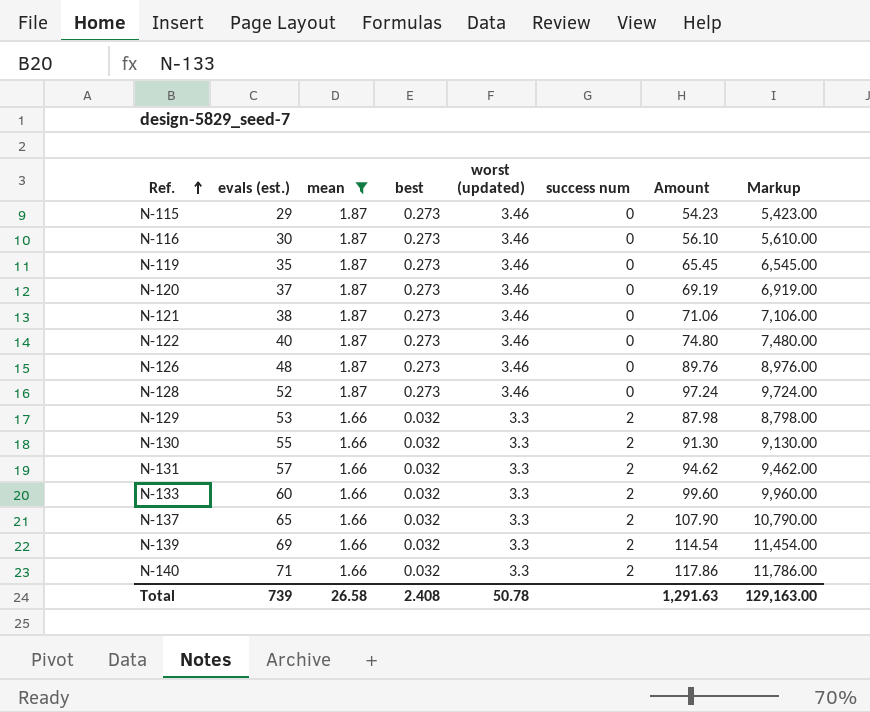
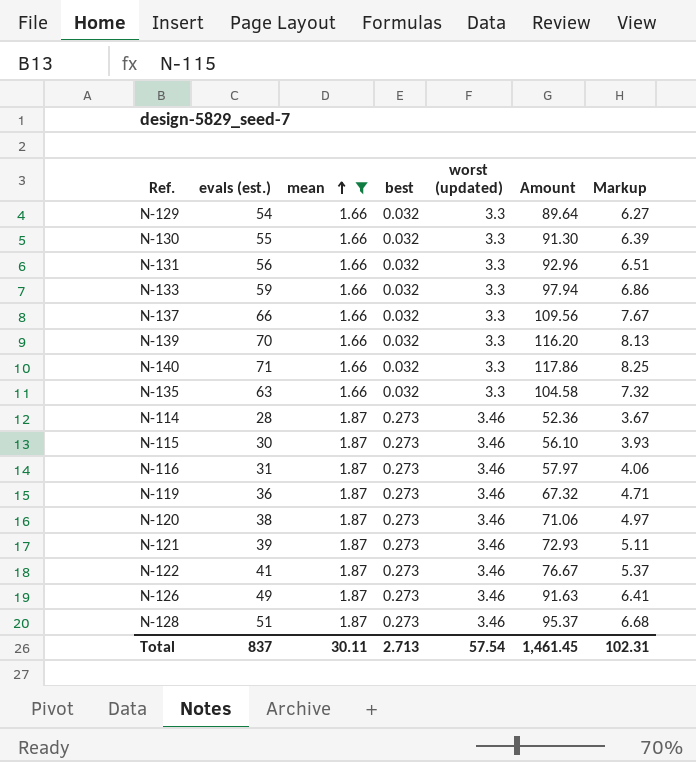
row order: Ref. ascending -> mean ascending
column success num | position: 6 -> none
column Markup | formula: [Amount] * 100 -> [Amount] * 0.07
N-129 | evals (est.): 53 -> 54
N-129 | Amount: 87.98 -> 89.64
N-131 | evals (est.): 57 -> 56
N-131 | Amount: 94.62 -> 92.96
N-133 | evals (est.): 60 -> 59
N-133 | Amount: 99.60 -> 97.94
N-137 | evals (est.): 65 -> 66
N-137 | Amount: 107.90 -> 109.56
N-139 | evals (est.): 69 -> 70
N-139 | Amount: 114.54 -> 116.20
row N-135: none -> 63 | 1.66 | 0.032 | 3.3 | 104.58 | 7.32
row N-114: none -> 28 | 1.87 | 0.273 | 3.46 | 52.36 | 3.67
N-115 | evals (est.): 29 -> 30
N-115 | Amount: 54.23 -> 56.10
N-116 | evals (est.): 30 -> 31
N-116 | Amount: 56.10 -> 57.97
N-119 | evals (est.): 35 -> 36
N-119 | Amount: 65.45 -> 67.32
N-120 | evals (est.): 37 -> 38
N-120 | Amount: 69.19 -> 71.06
N-121 | evals (est.): 38 -> 39
N-121 | Amount: 71.06 -> 72.93
N-122 | evals (est.): 40 -> 41
N-122 | Amount: 74.80 -> 76.67
N-126 | evals (est.): 48 -> 49
N-126 | Amount: 89.76 -> 91.63
N-128 | evals (est.): 52 -> 51
N-128 | Amount: 97.24 -> 95.37
Total | evals (est.): 739 -> 837
Total | mean: 26.58 -> 30.11
Total | best: 2.408 -> 2.713
Total | worst (updated): 50.78 -> 57.54
Total | Amount: 1,291.63 -> 1,461.45
Total | Markup: 129,163.00 -> 102.31

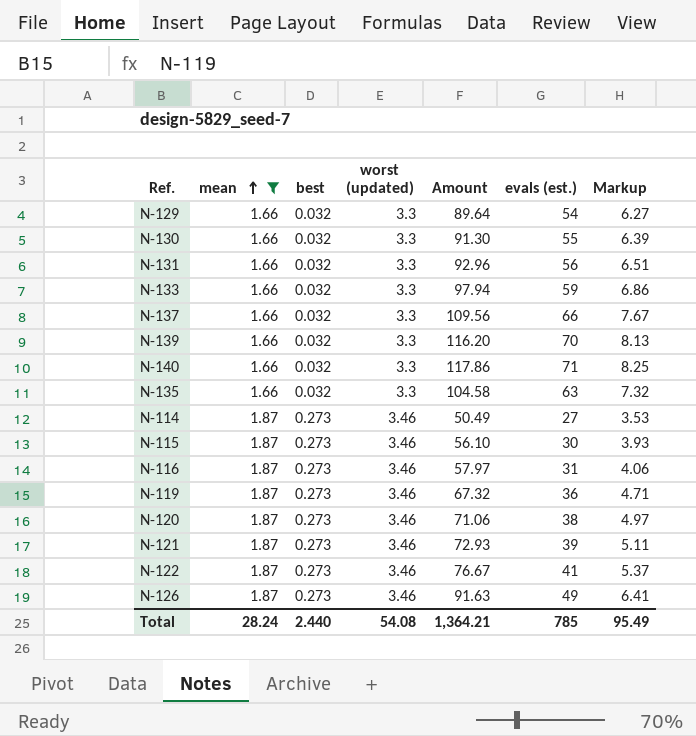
column evals (est.) | position: 2 -> 6
row N-128: 51 | 1.87 | 0.273 | 3.46 | 95.37 | 6.68 -> none
N-114 | Amount: 52.36 -> 50.49
N-114 | evals (est.): 28 -> 27
N-114 | Markup: 3.67 -> 3.53
Total | mean: 30.11 -> 28.24
Total | best: 2.713 -> 2.440
Total | worst (updated): 57.54 -> 54.08
Total | Amount: 1,461.45 -> 1,364.21
Total | evals (est.): 837 -> 785
Total | Markup: 102.31 -> 95.49

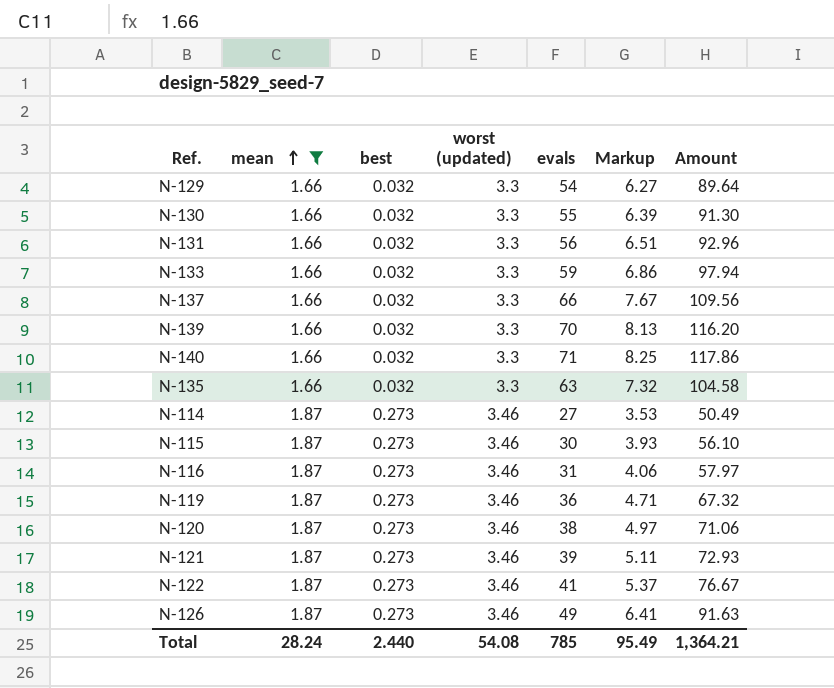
column name: evals (est.) -> evals
column Amount | position: 5 -> 7

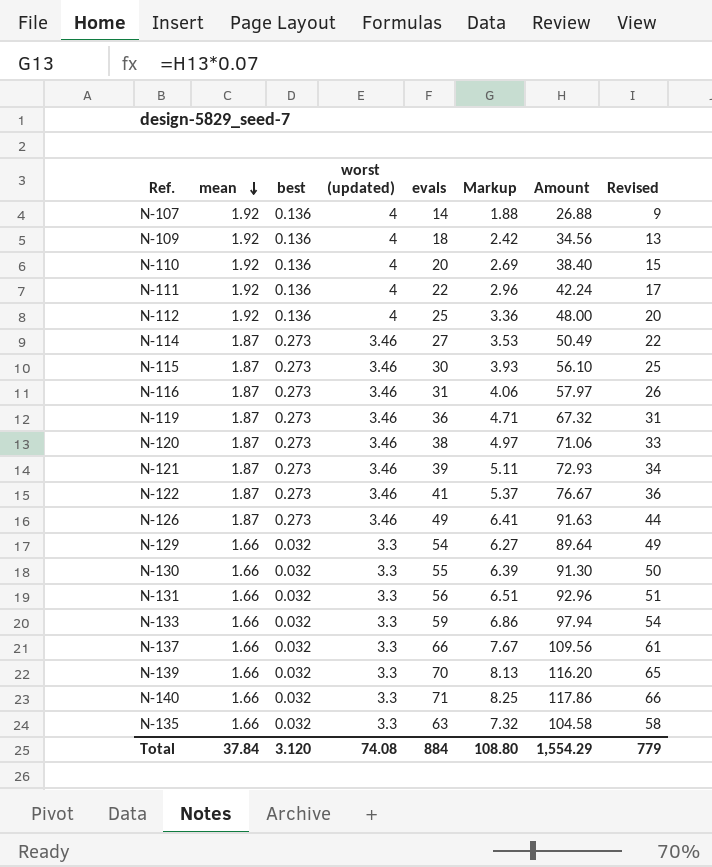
filter: mean != 1.92 -> none
row order: mean ascending -> mean descending
column Revised | formula: none -> [evals] - 5
Total | mean: 28.24 -> 37.84
Total | best: 2.440 -> 3.120
Total | worst (updated): 54.08 -> 74.08
Total | evals: 785 -> 884
Total | Markup: 95.49 -> 108.80
Total | Amount: 1,364.21 -> 1,554.29

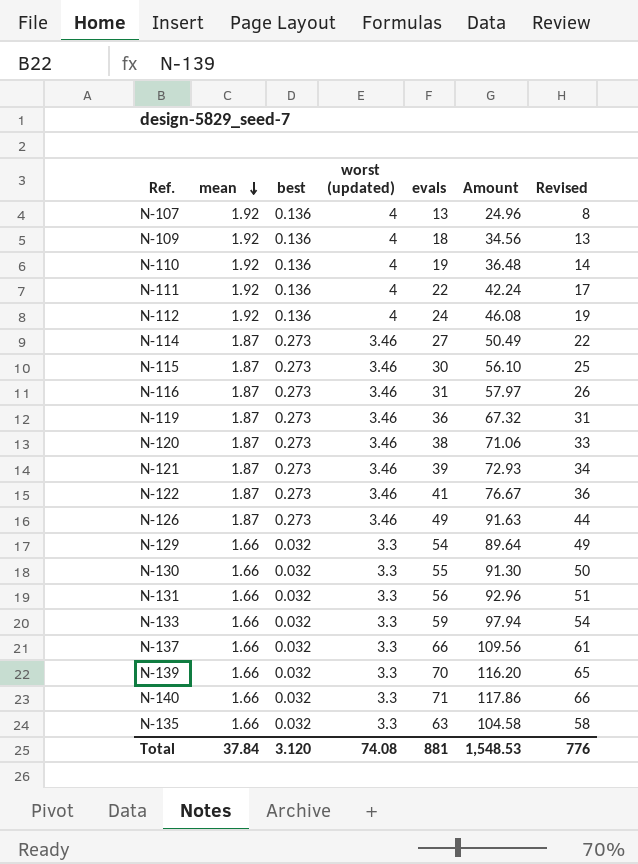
column Markup | formula: [Amount] * 0.07 -> none
N-107 | evals: 14 -> 13
N-107 | Amount: 26.88 -> 24.96
N-107 | Revised: 9 -> 8
N-110 | evals: 20 -> 19
N-110 | Amount: 38.40 -> 36.48
N-110 | Revised: 15 -> 14
N-112 | evals: 25 -> 24
N-112 | Amount: 48.00 -> 46.08
N-112 | Revised: 20 -> 19
Total | evals: 884 -> 881
Total | Amount: 1,554.29 -> 1,548.53
Total | Revised: 779 -> 776

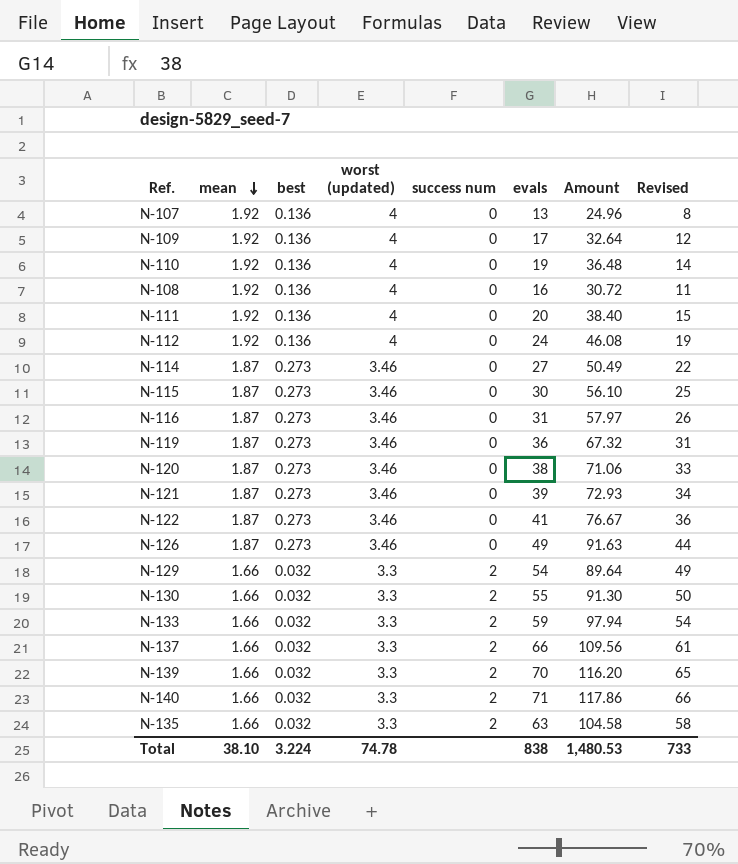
column success num | position: none -> 5
row N-131: 1.66 | 0.032 | 3.3 | 56 | 92.96 | 51 -> none
N-109 | evals: 18 -> 17
N-109 | Amount: 34.56 -> 32.64
N-109 | Revised: 13 -> 12
row N-108: none -> 1.92 | 0.136 | 4 | 0 | 16 | 30.72 | 11
N-111 | evals: 22 -> 20
N-111 | Amount: 42.24 -> 38.40
N-111 | Revised: 17 -> 15
Total | mean: 37.84 -> 38.10
Total | best: 3.120 -> 3.224
Total | worst (updated): 74.08 -> 74.78
Total | evals: 881 -> 838
Total | Amount: 1,548.53 -> 1,480.53
Total | Revised: 776 -> 733

